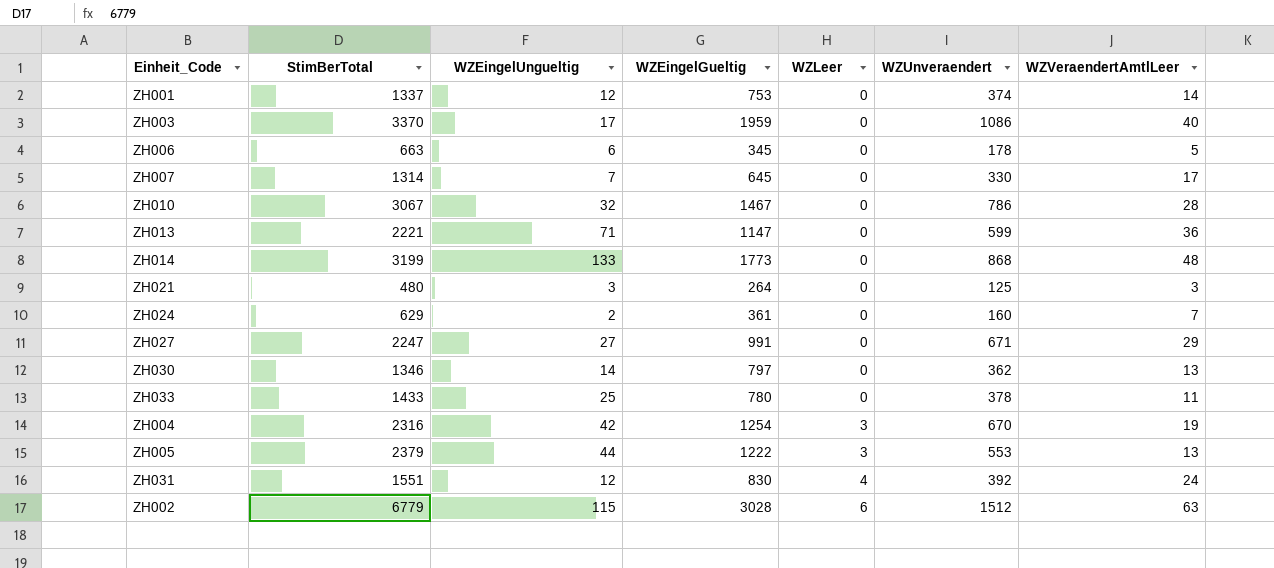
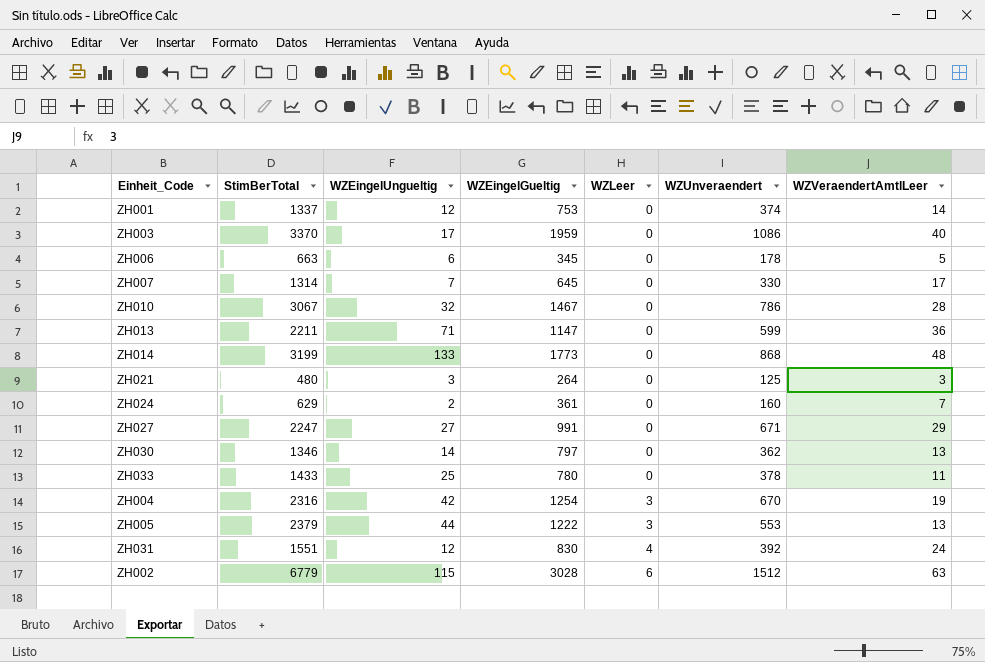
ZH013 | StimBerTotal: 2221 -> 2211

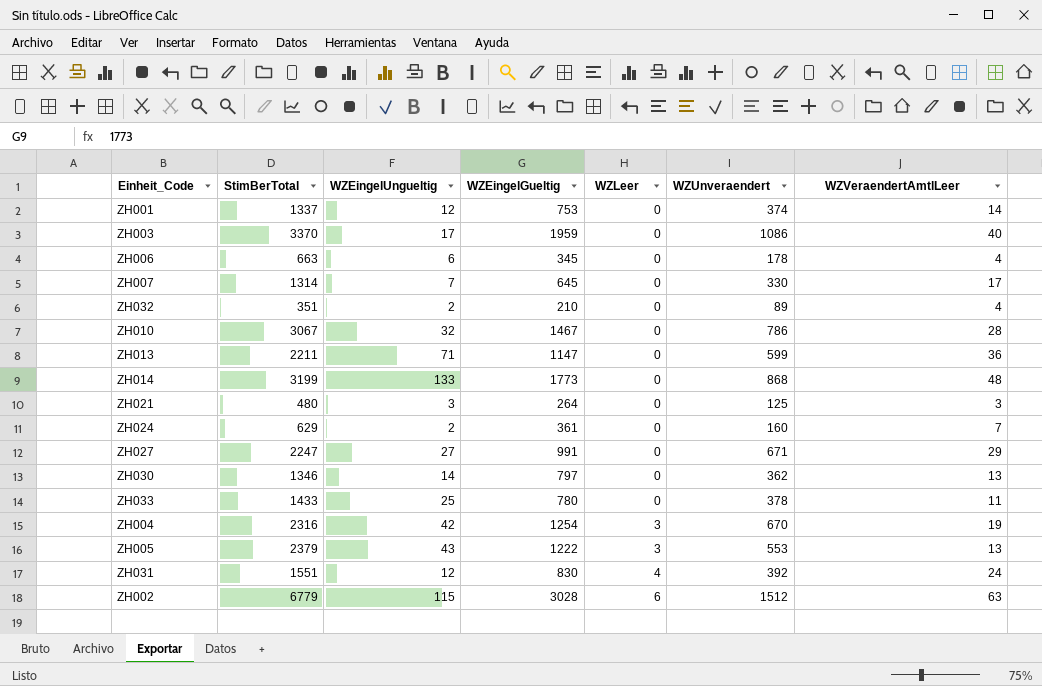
ZH006 | WZVeraendertAmtlLeer: 5 -> 4
row ZH032: none -> 351 | 2 | 210 | 0 | 89 | 4
ZH005 | WZEingelUngueltig: 44 -> 43

